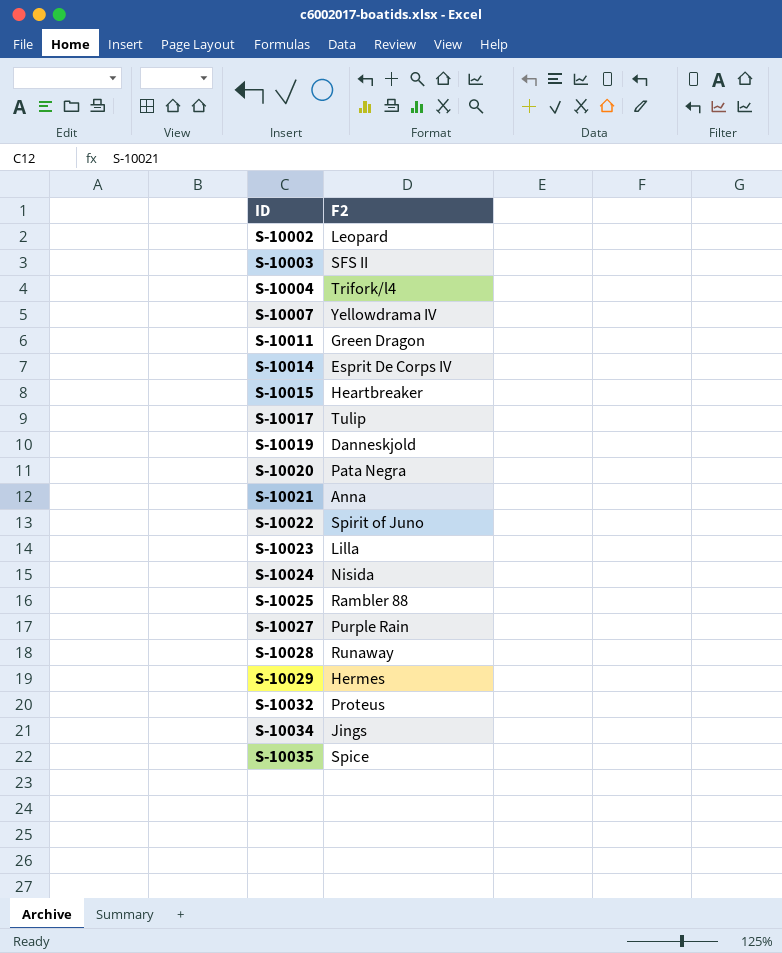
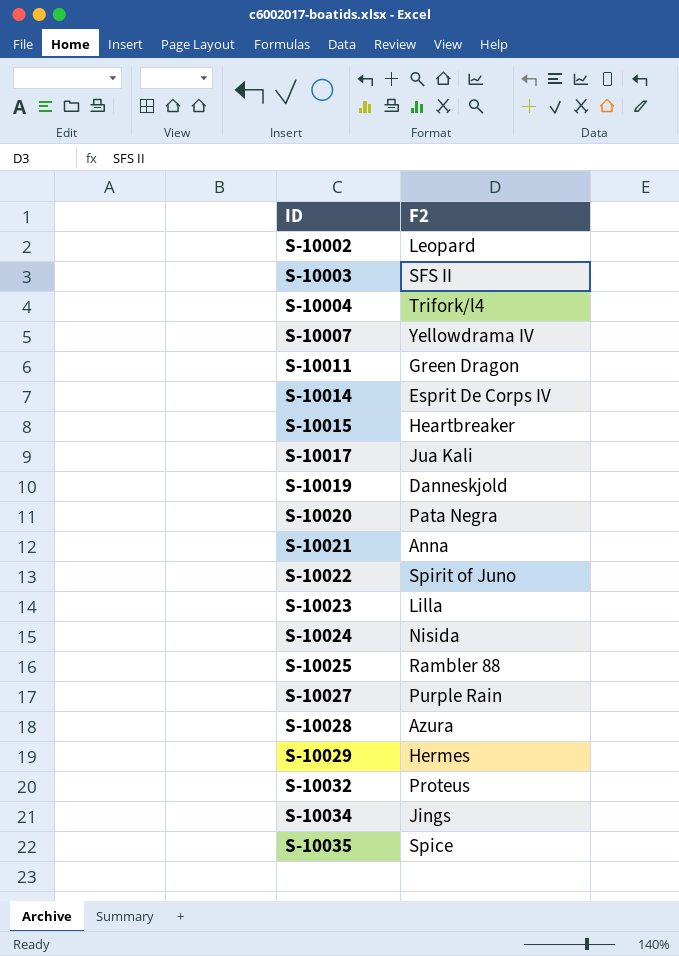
S-10017 | F2: Tulip -> Jua Kali
S-10028 | F2: Runaway -> Azura

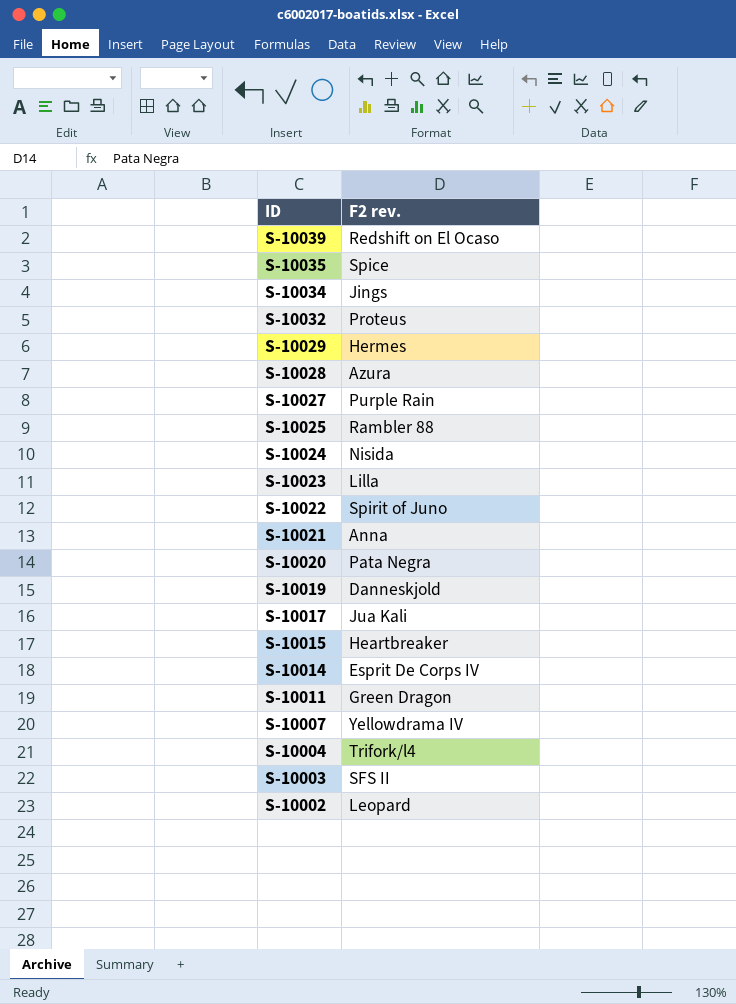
row order: ID ascending -> ID descending
column name: F2 -> F2 rev.
row S-10039: none -> Redshift on El Ocaso

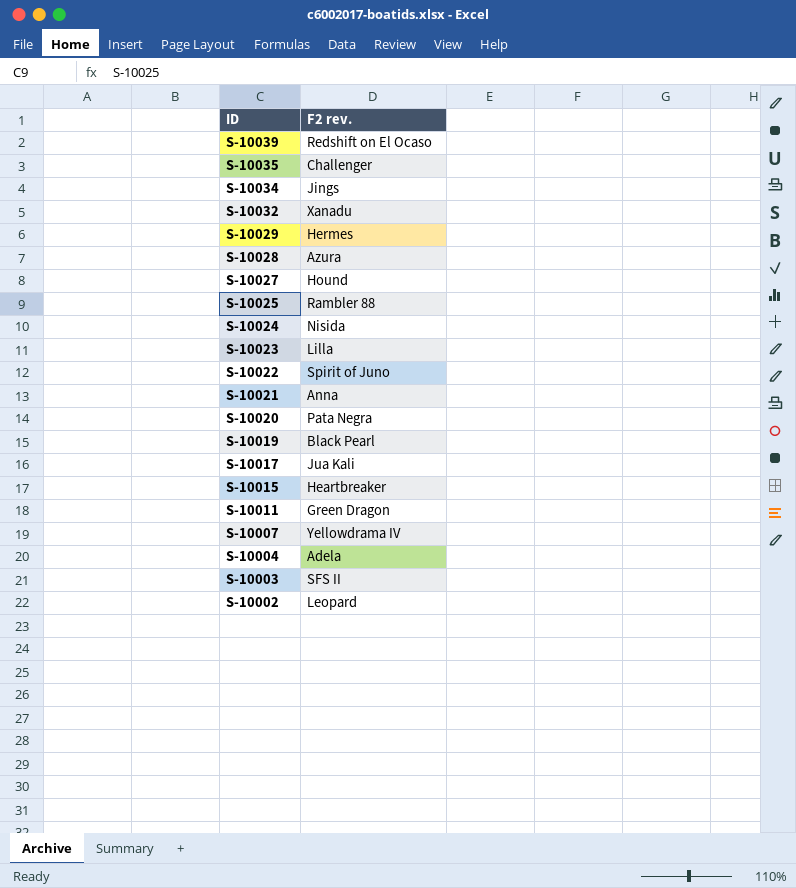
row S-10014: Esprit De Corps IV -> none
S-10035 | F2 rev.: Spice -> Challenger
S-10032 | F2 rev.: Proteus -> Xanadu
S-10027 | F2 rev.: Purple Rain -> Hound
S-10019 | F2 rev.: Danneskjold -> Black Pearl
S-10004 | F2 rev.: Trifork/l4 -> Adela

